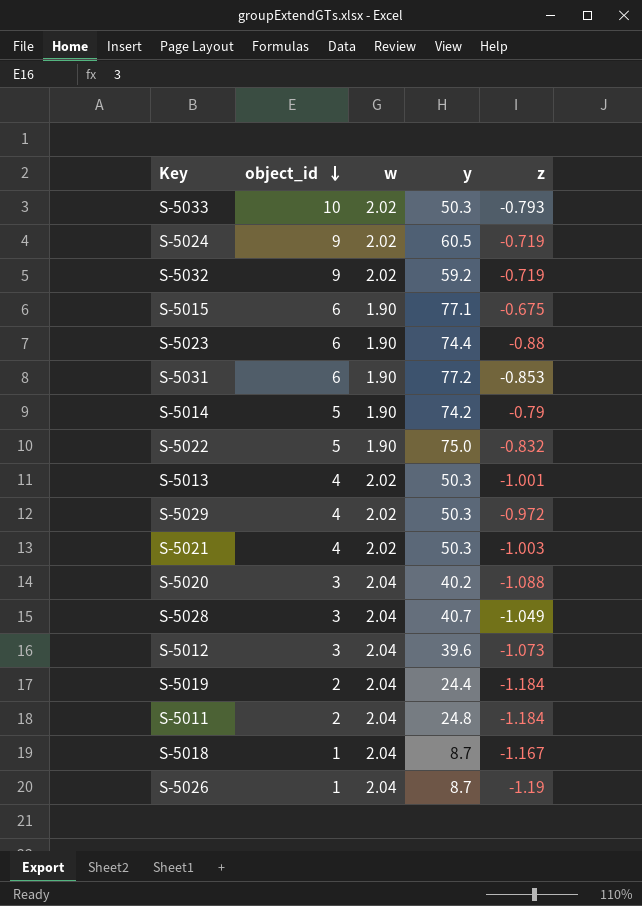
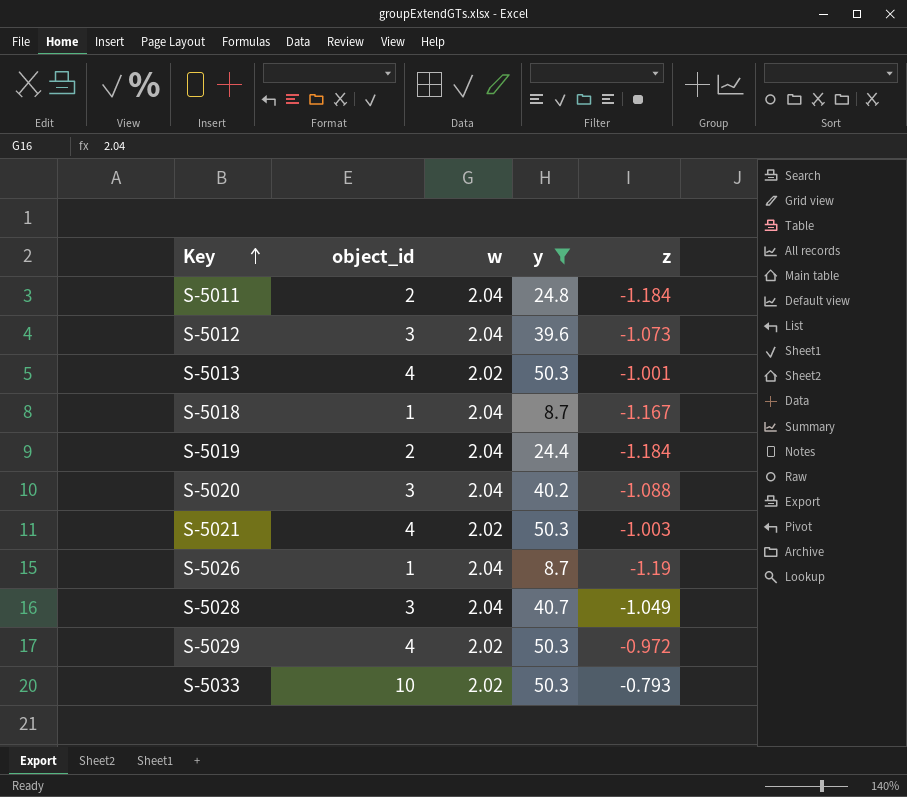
filter: none -> y <= 50.3
row order: object_id descending -> Key ascending

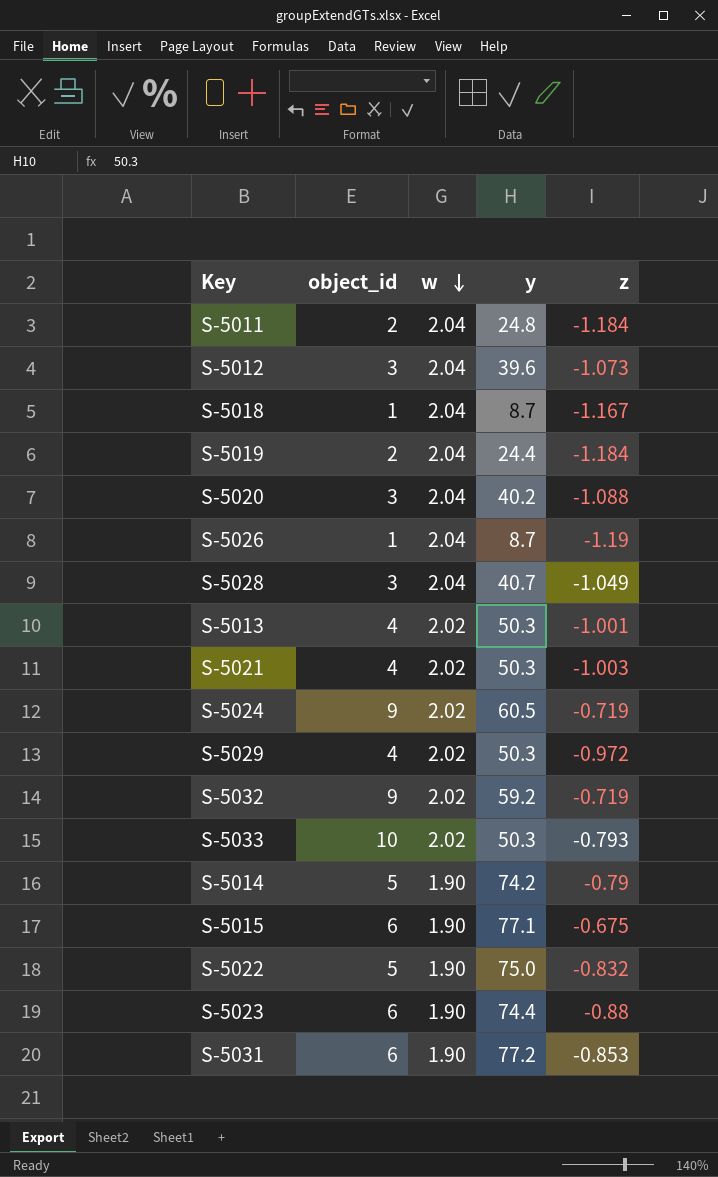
filter: y <= 50.3 -> none
row order: Key ascending -> w descending

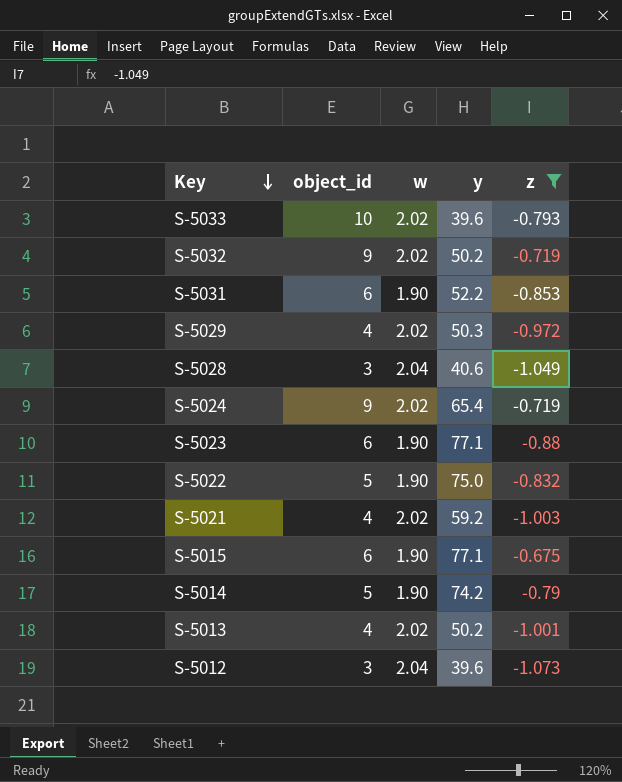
filter: none -> z >= -1.073
row order: w descending -> Key descending
S-5033 | y: 50.3 -> 39.6
S-5032 | y: 59.2 -> 50.2
S-5031 | y: 77.2 -> 52.2
S-5028 | y: 40.7 -> 40.6
S-5024 | y: 60.5 -> 65.4
S-5023 | y: 74.4 -> 77.1
S-5021 | y: 50.3 -> 59.2
S-5013 | y: 50.3 -> 50.2

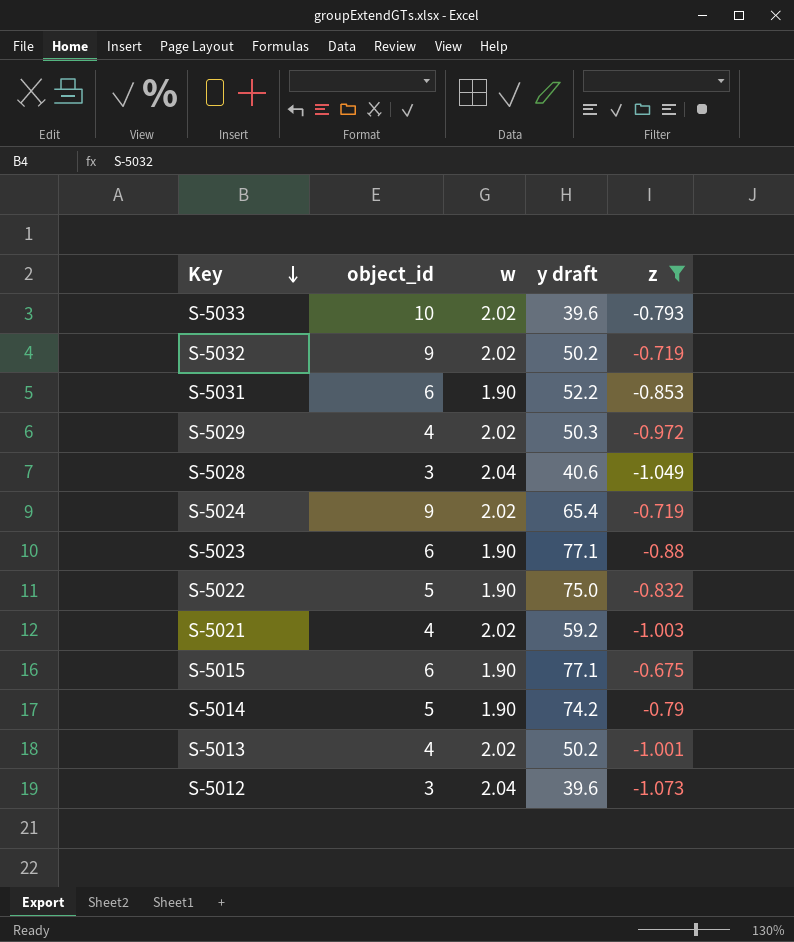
column name: y -> y draft

